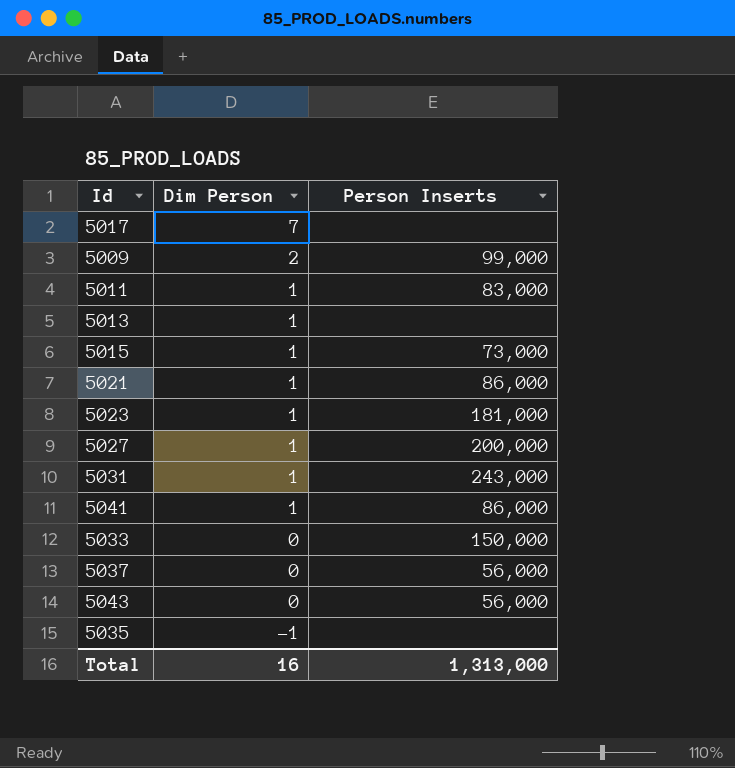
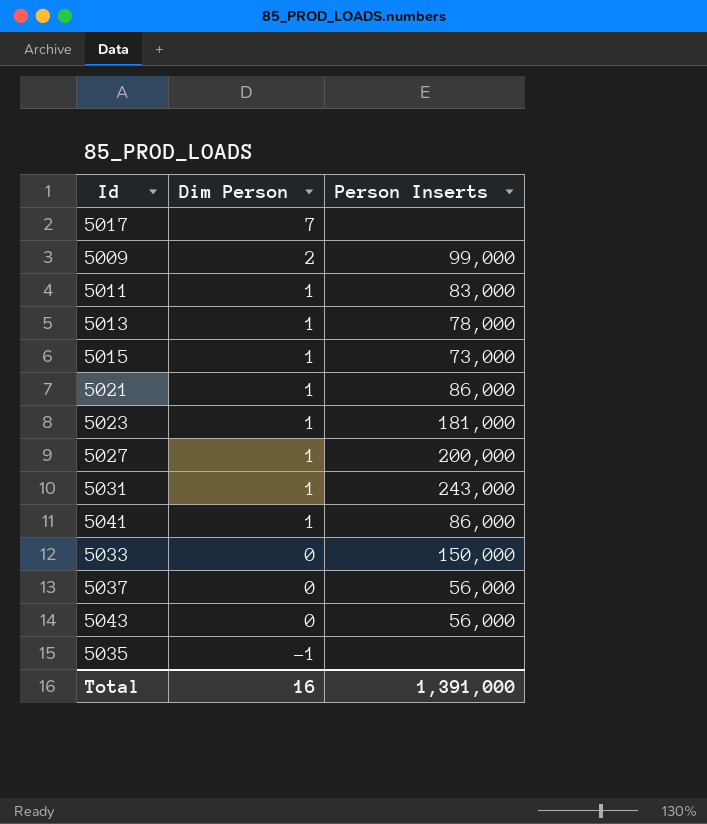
5013 | Person Inserts: none -> 78,000
Total | Person Inserts: 1,313,000 -> 1,391,000

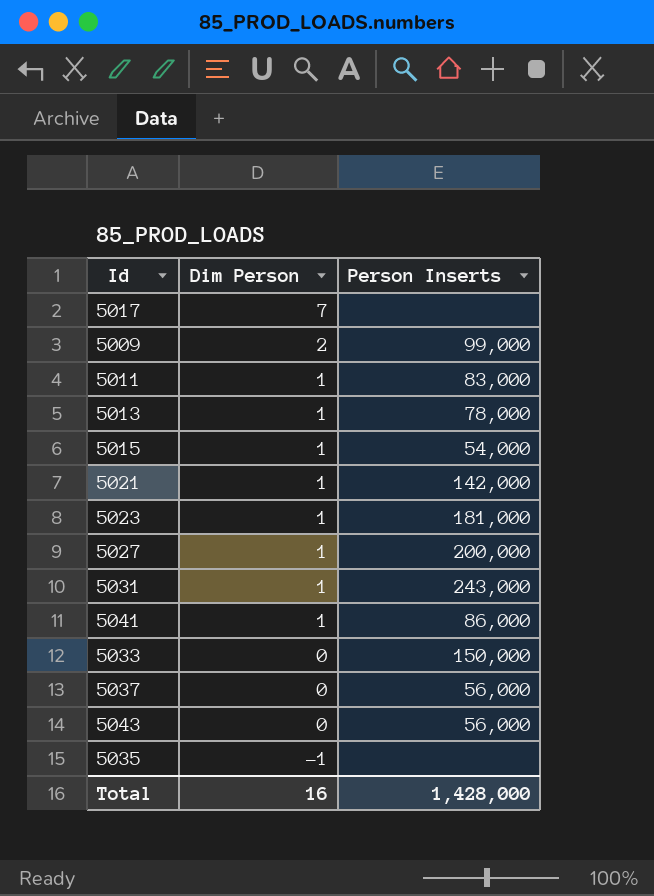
5015 | Person Inserts: 73,000 -> 54,000
5021 | Person Inserts: 86,000 -> 142,000
Total | Person Inserts: 1,391,000 -> 1,428,000

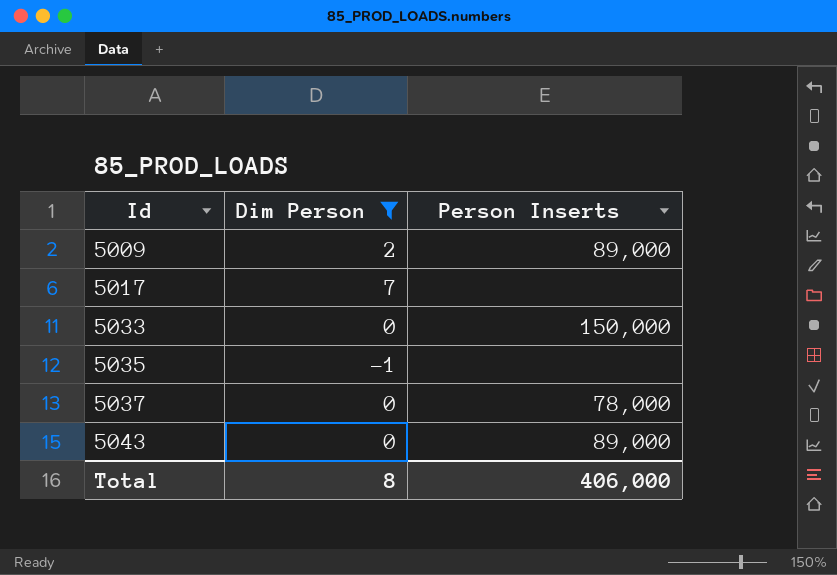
filter: none -> Dim Person != 1
row order: Dim Person descending -> Id ascending
5009 | Person Inserts: 99,000 -> 89,000
5037 | Person Inserts: 56,000 -> 78,000
5043 | Person Inserts: 56,000 -> 89,000
Total | Dim Person: 16 -> 8
Total | Person Inserts: 1,428,000 -> 406,000

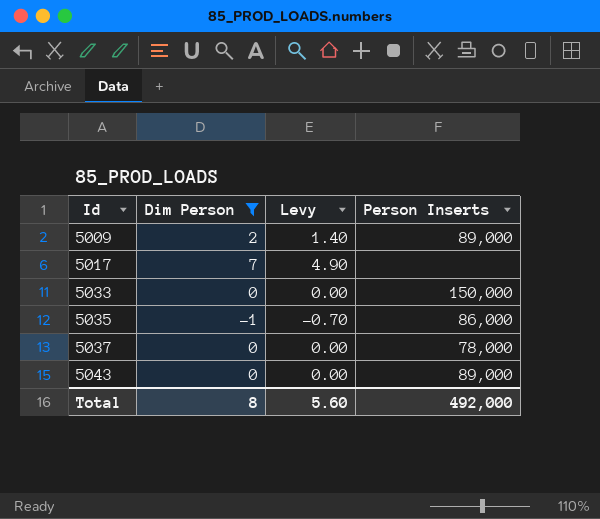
column Levy | formula: none -> [Dim Person] * 0.7
5035 | Person Inserts: none -> 86,000
Total | Person Inserts: 406,000 -> 492,000

